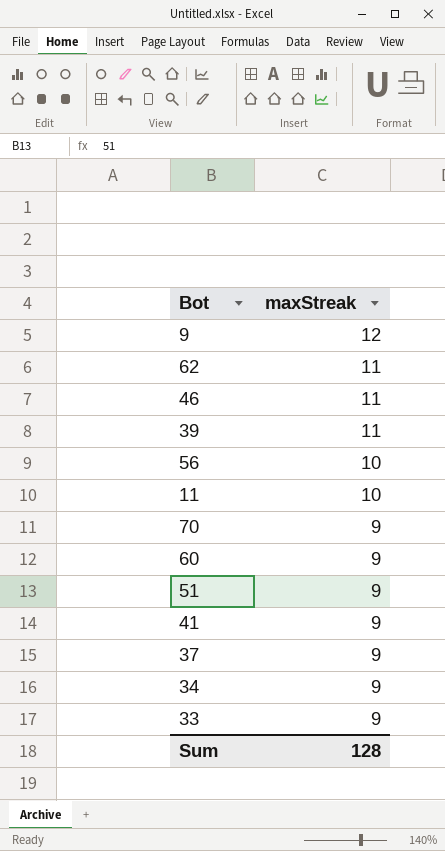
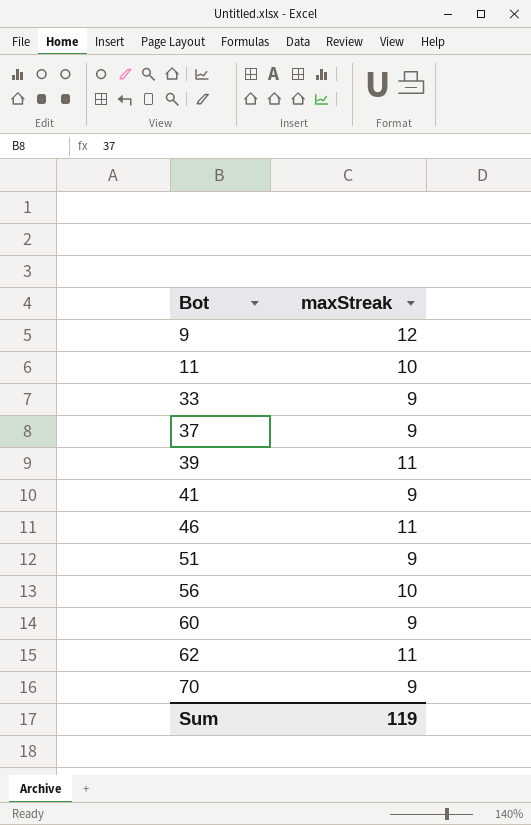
row order: maxStreak descending -> Bot ascending
row 34: 9 -> none
Sum | maxStreak: 128 -> 119

